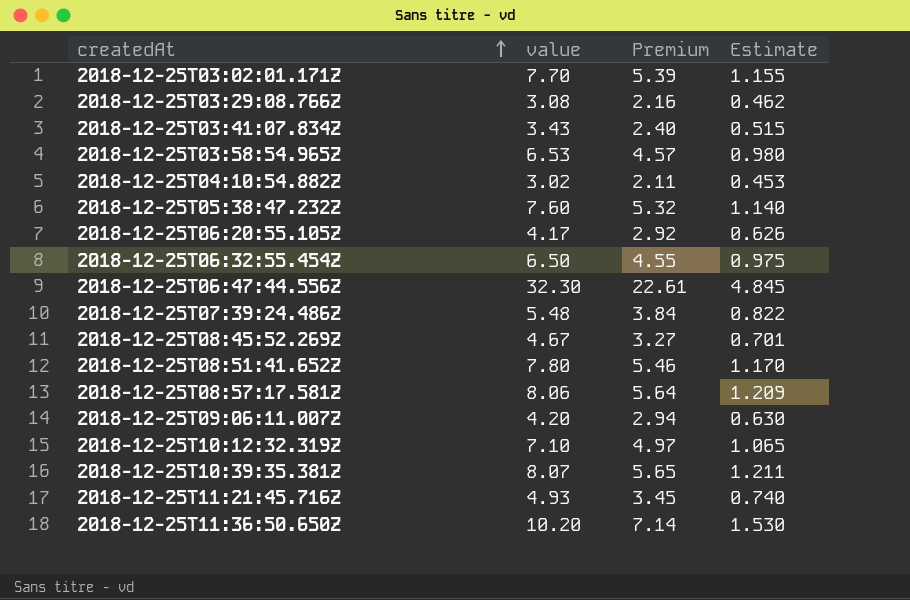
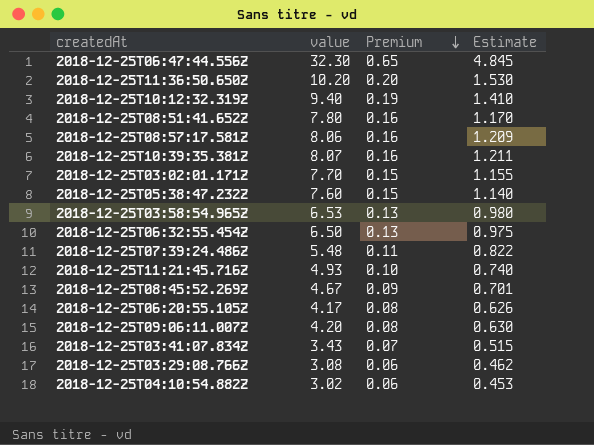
row order: createdAt ascending -> Premium descending
column Premium | formula: [value] * 0.7 -> [value] * 0.02
2018-12-25T10:12:32.319Z | value: 7.10 -> 9.40
2018-12-25T10:12:32.319Z | Estimate: 1.065 -> 1.410

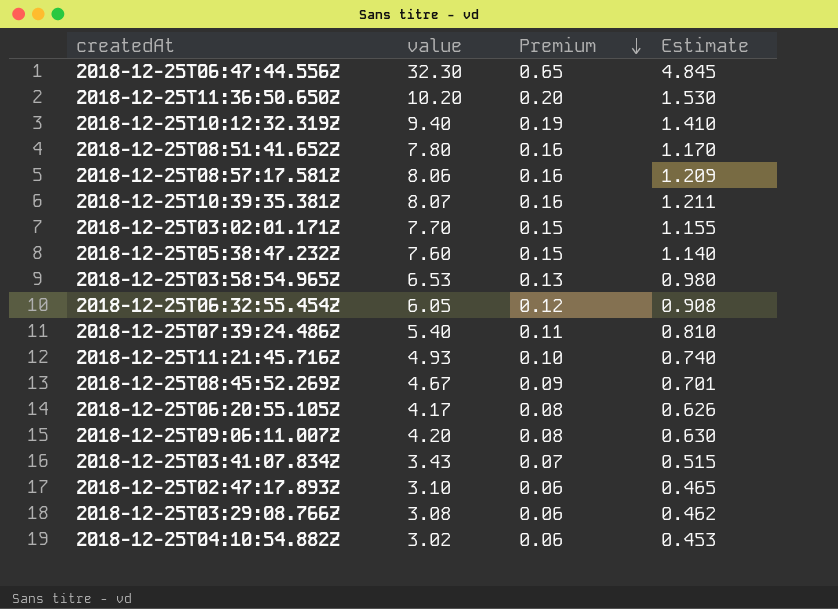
2018-12-25T06:32:55.454Z | value: 6.50 -> 6.05
2018-12-25T06:32:55.454Z | Premium: 0.13 -> 0.12
2018-12-25T06:32:55.454Z | Estimate: 0.975 -> 0.908
2018-12-25T07:39:24.486Z | value: 5.48 -> 5.40
2018-12-25T07:39:24.486Z | Estimate: 0.822 -> 0.810
row 2018-12-25T02:47:17.893Z: none -> 3.10 | 0.06 | 0.465

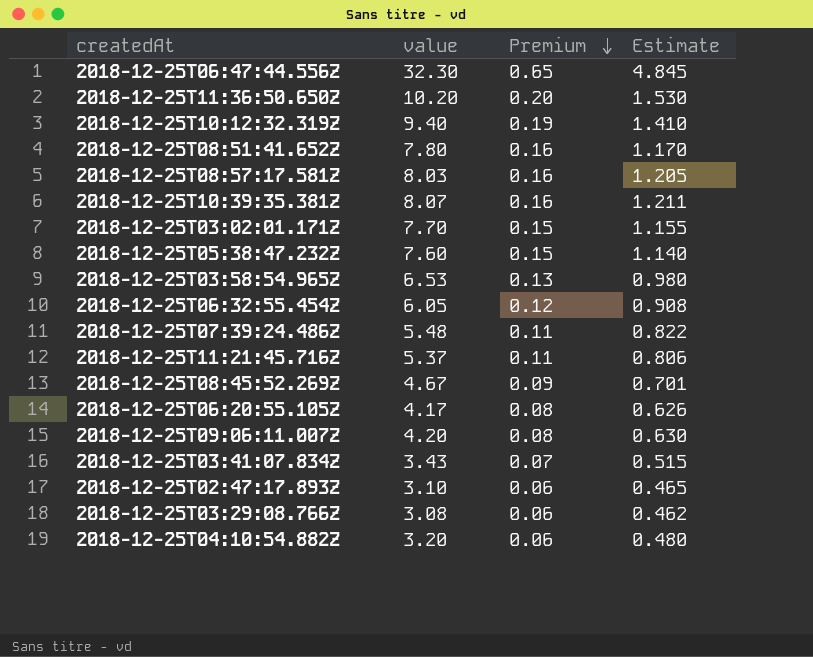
2018-12-25T08:57:17.581Z | value: 8.06 -> 8.03
2018-12-25T08:57:17.581Z | Estimate: 1.209 -> 1.205
2018-12-25T07:39:24.486Z | value: 5.40 -> 5.48
2018-12-25T07:39:24.486Z | Estimate: 0.810 -> 0.822
2018-12-25T11:21:45.716Z | value: 4.93 -> 5.37
2018-12-25T11:21:45.716Z | Premium: 0.10 -> 0.11
2018-12-25T11:21:45.716Z | Estimate: 0.740 -> 0.806
2018-12-25T04:10:54.882Z | value: 3.02 -> 3.20
2018-12-25T04:10:54.882Z | Estimate: 0.453 -> 0.480

